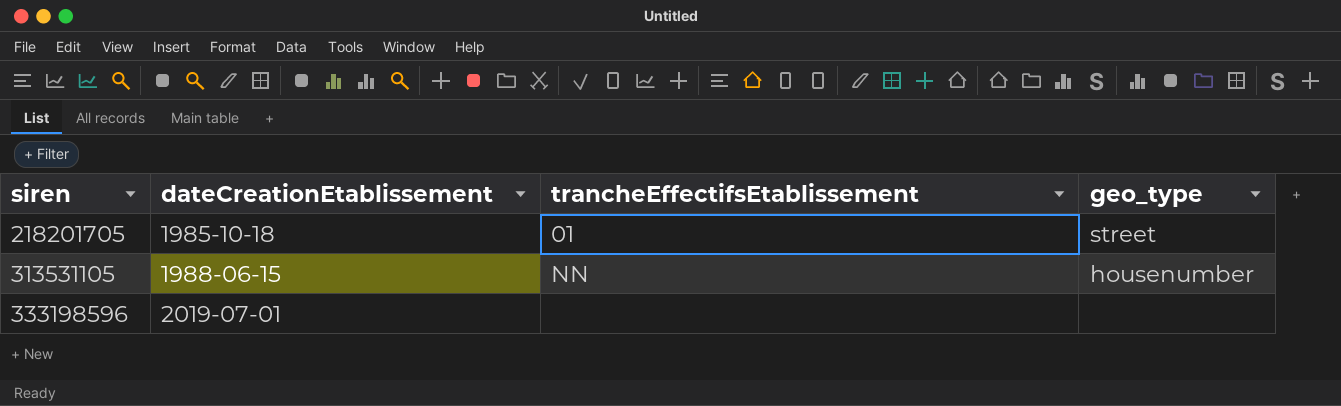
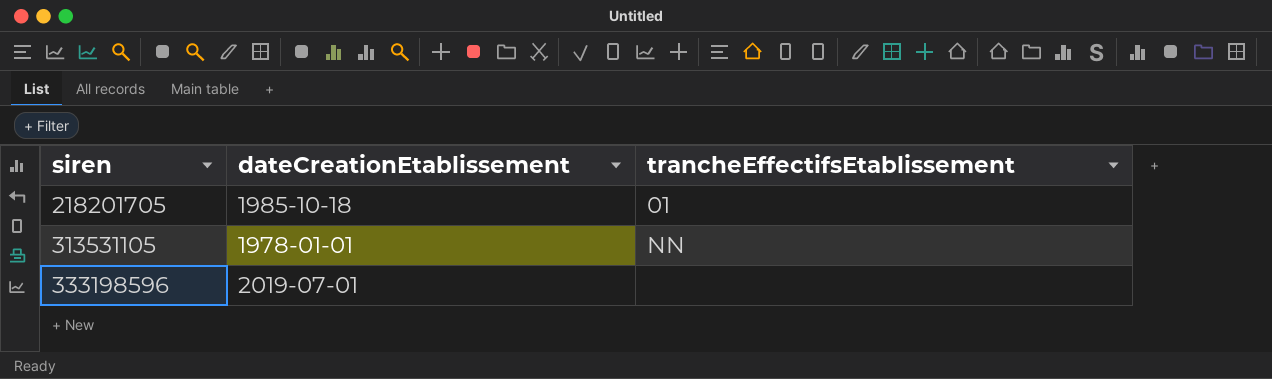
column geo_type | position: 4 -> none
313531105 | dateCreationEtablissement: 1988-06-15 -> 1978-01-01

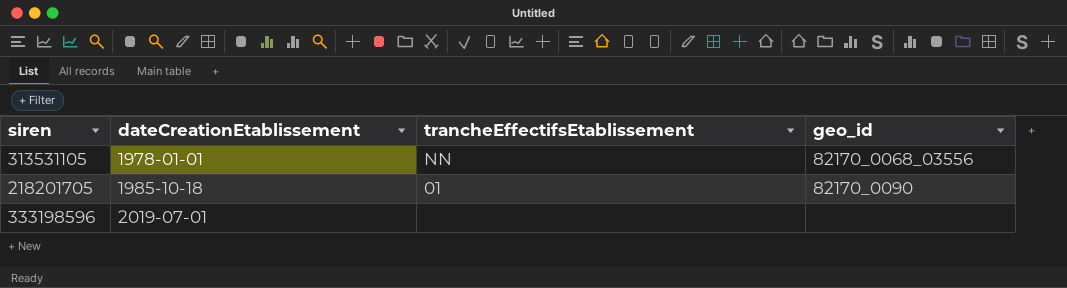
row order: siren ascending -> dateCreationEtablissement ascending
column geo_id | position: none -> 4

